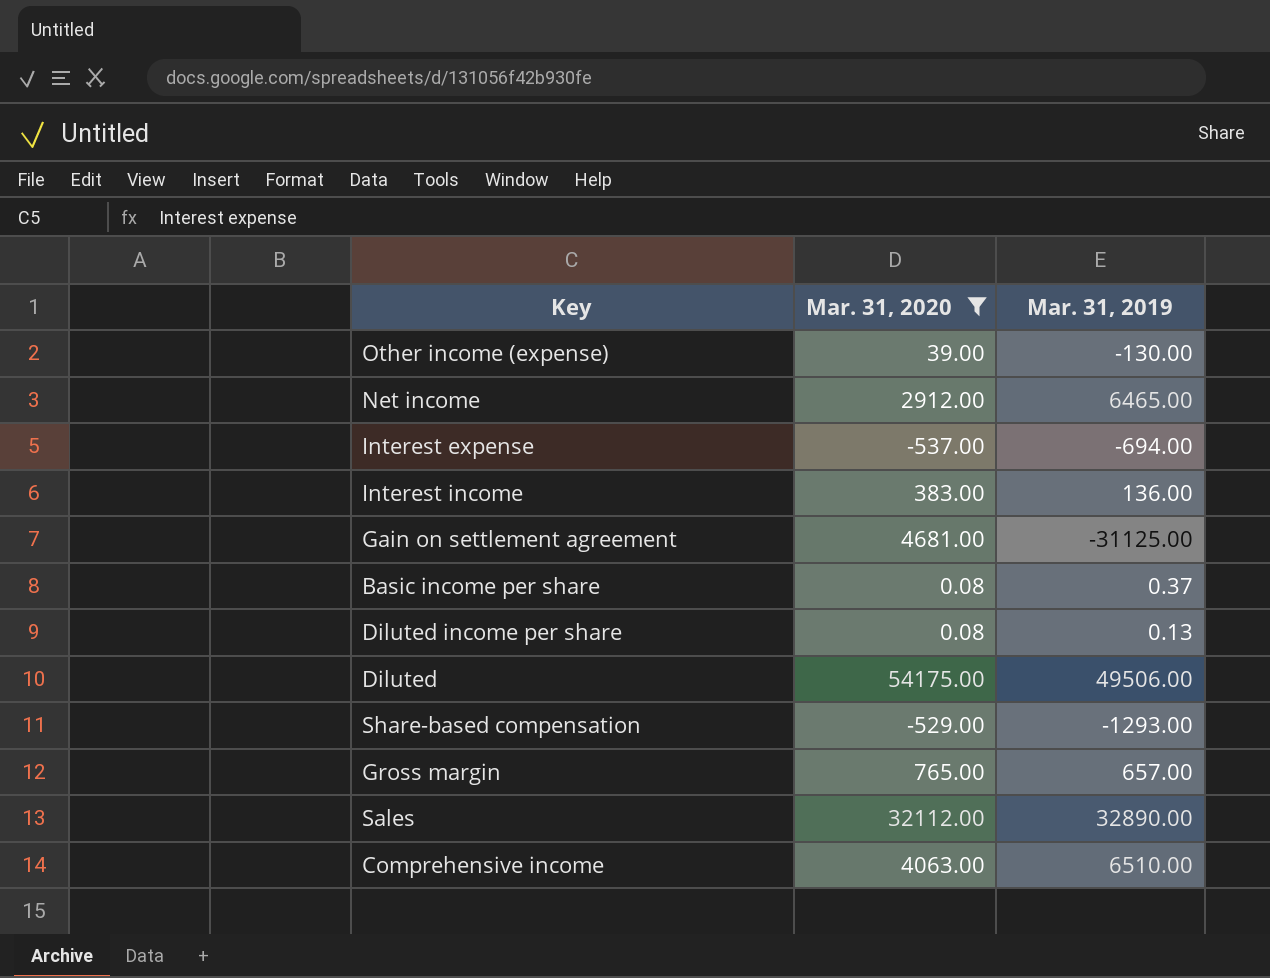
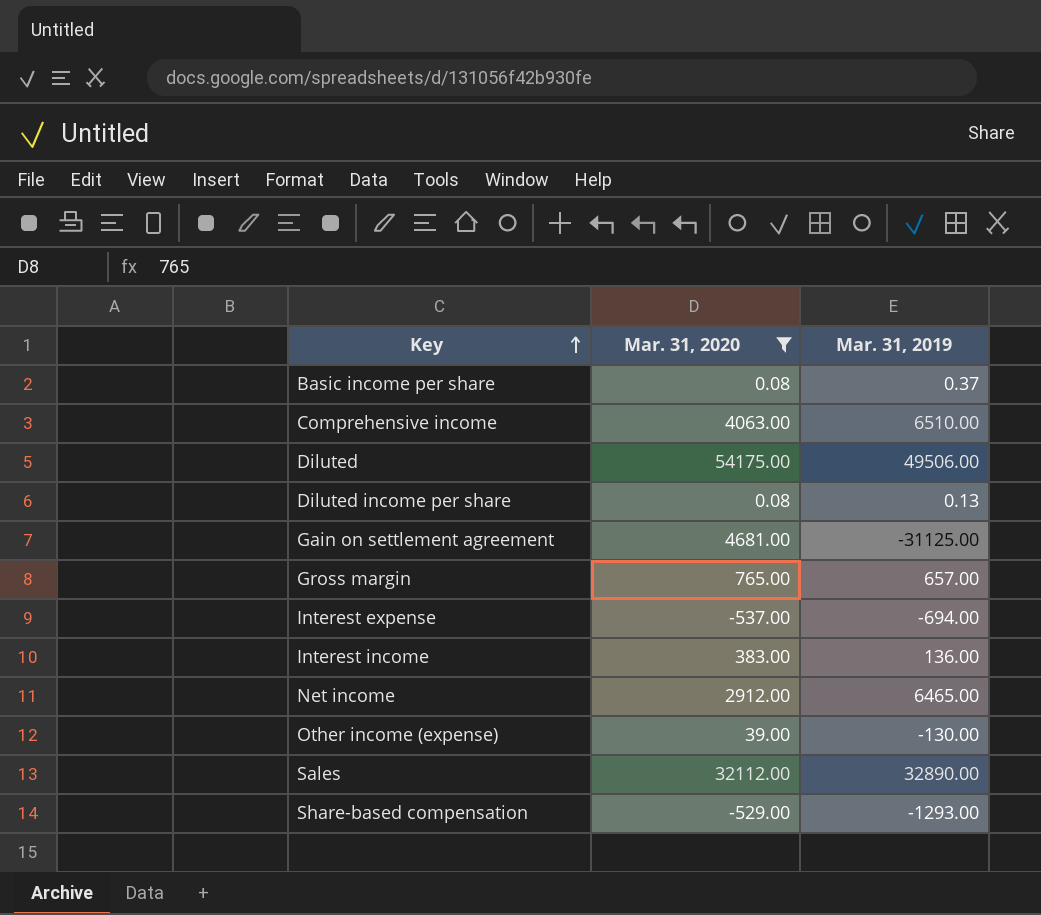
row order: none -> Key ascending

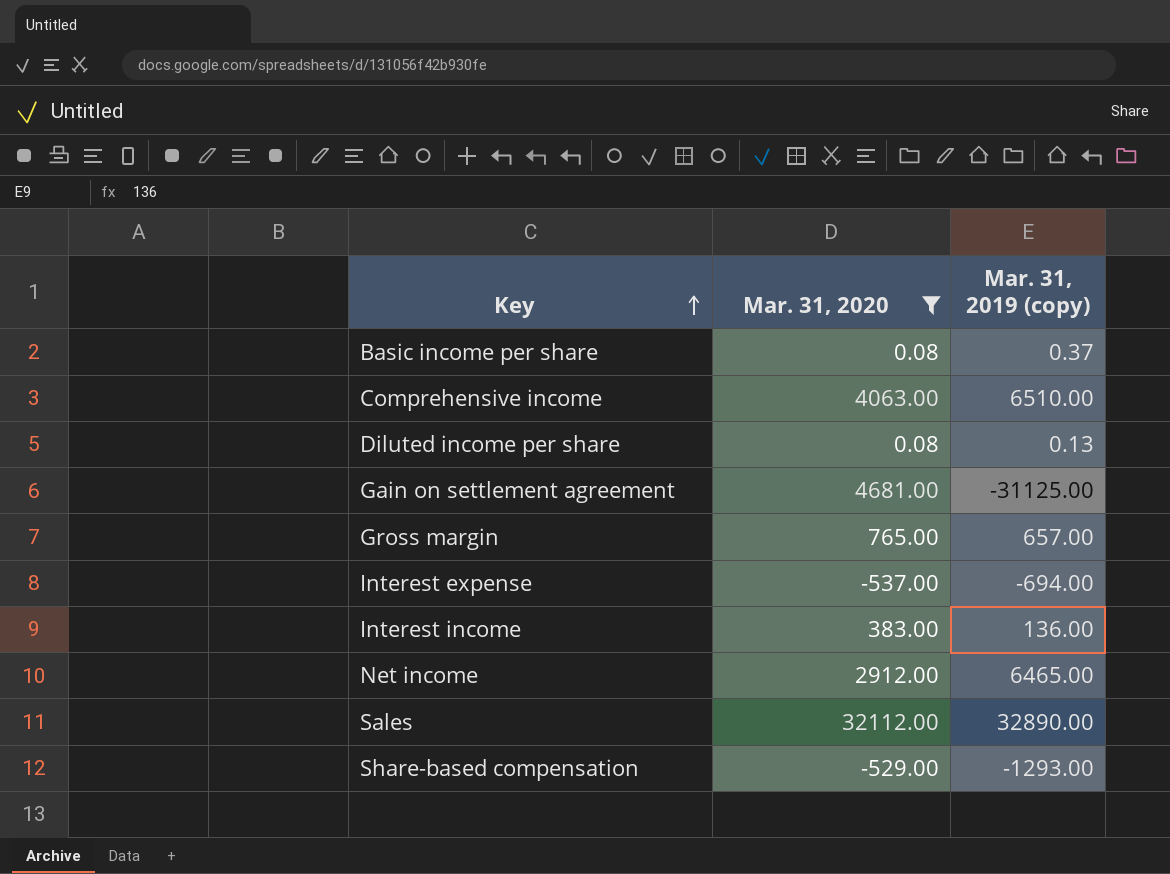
column name: Mar. 31, 2019 -> Mar. 31, 2019 (copy)
row Diluted: 54175.00 | 49506.00 -> none
row Other income (expense): 39.00 | -130.00 -> none

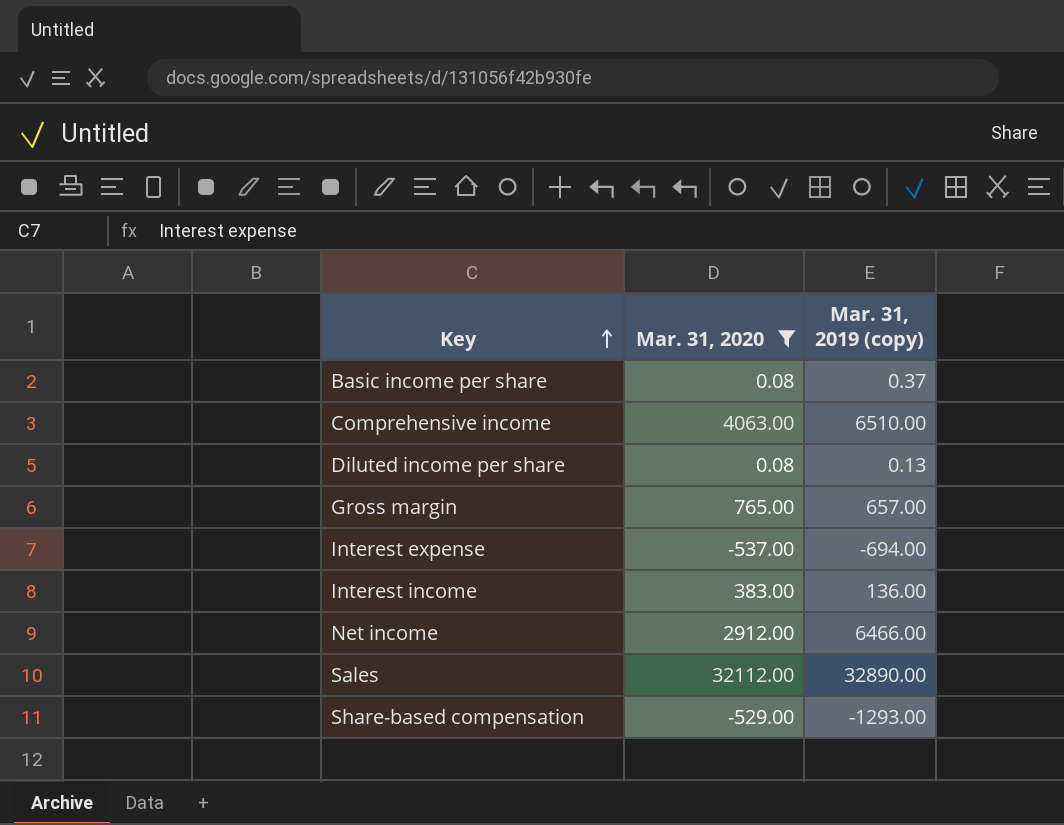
row Gain on settlement agreement: 4681.00 | -31125.00 -> none
Net income | Mar. 31, 2019 (copy): 6465.00 -> 6466.00

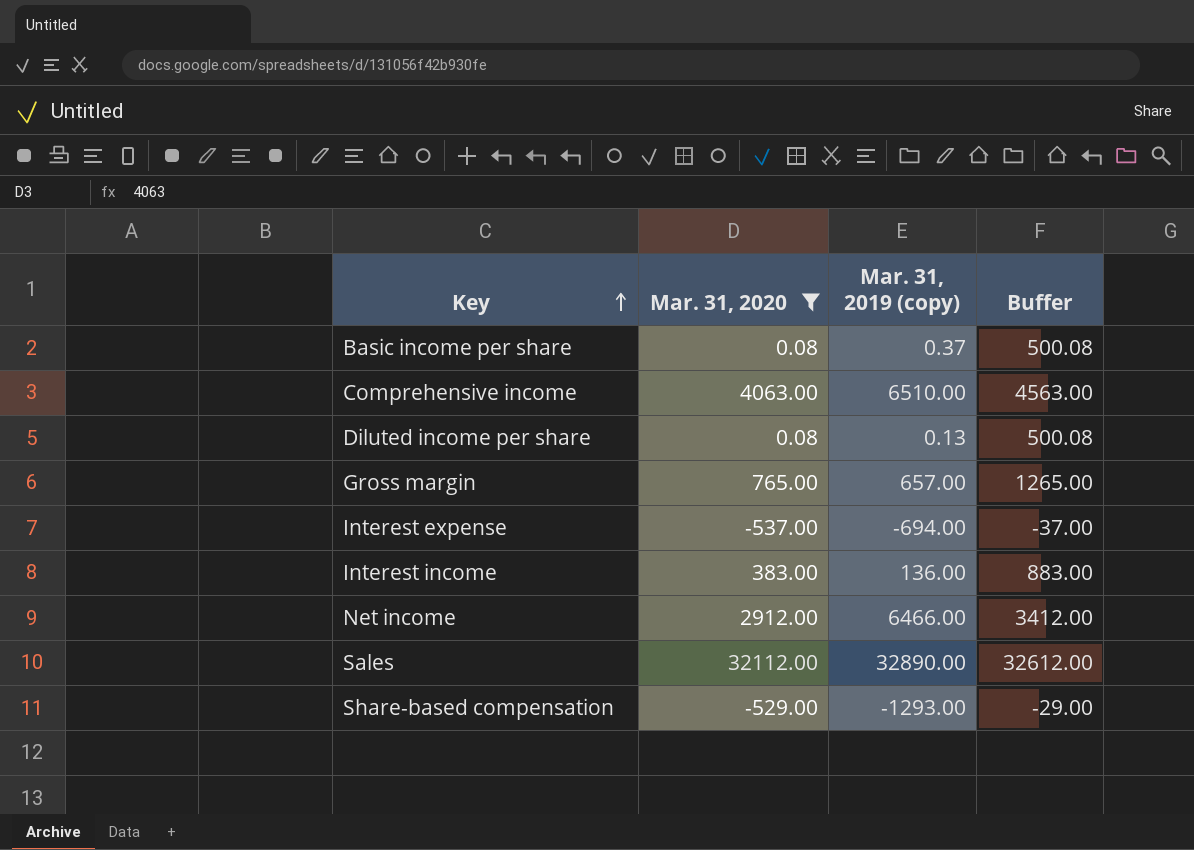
column Buffer | formula: none -> [Mar. 31, 2020] + 500

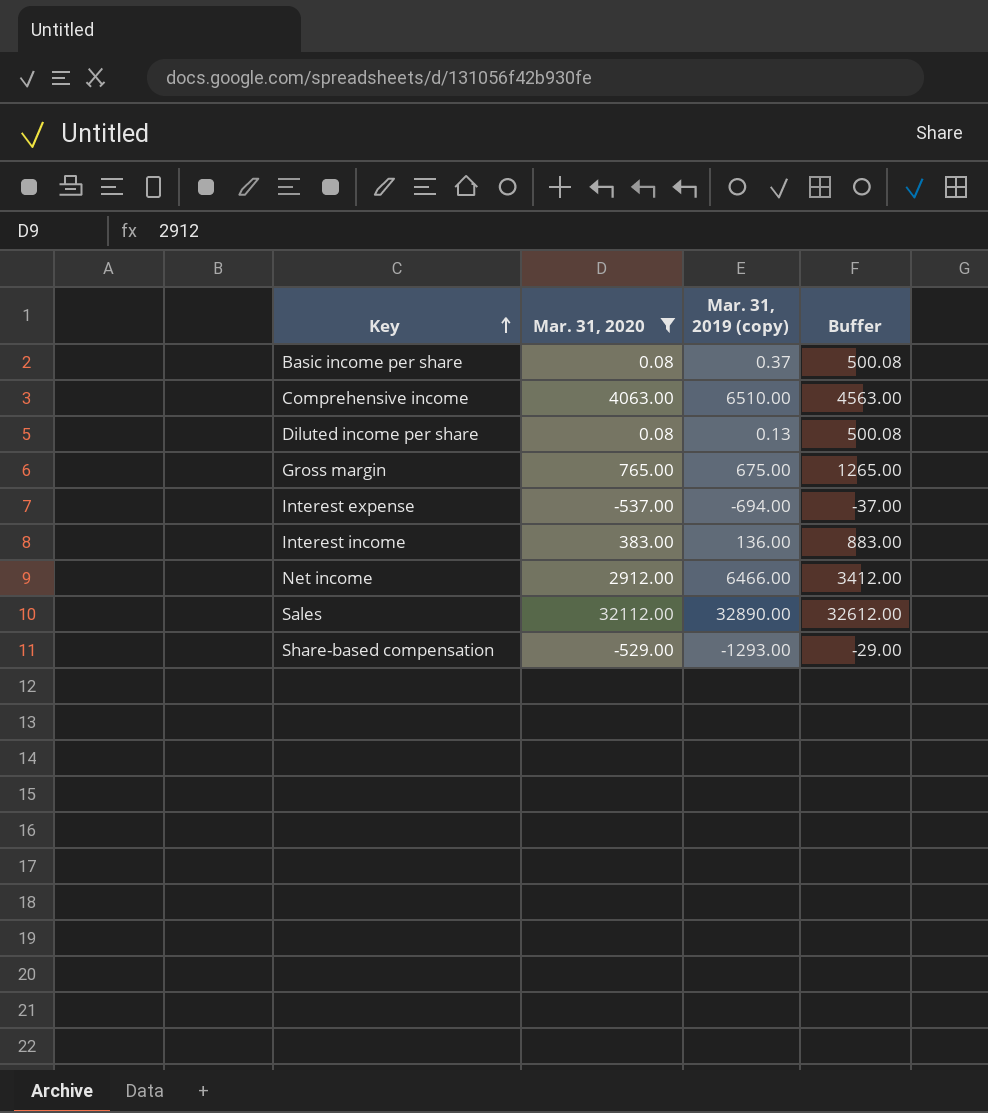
Gross margin | Mar. 31, 2019 (copy): 657.00 -> 675.00

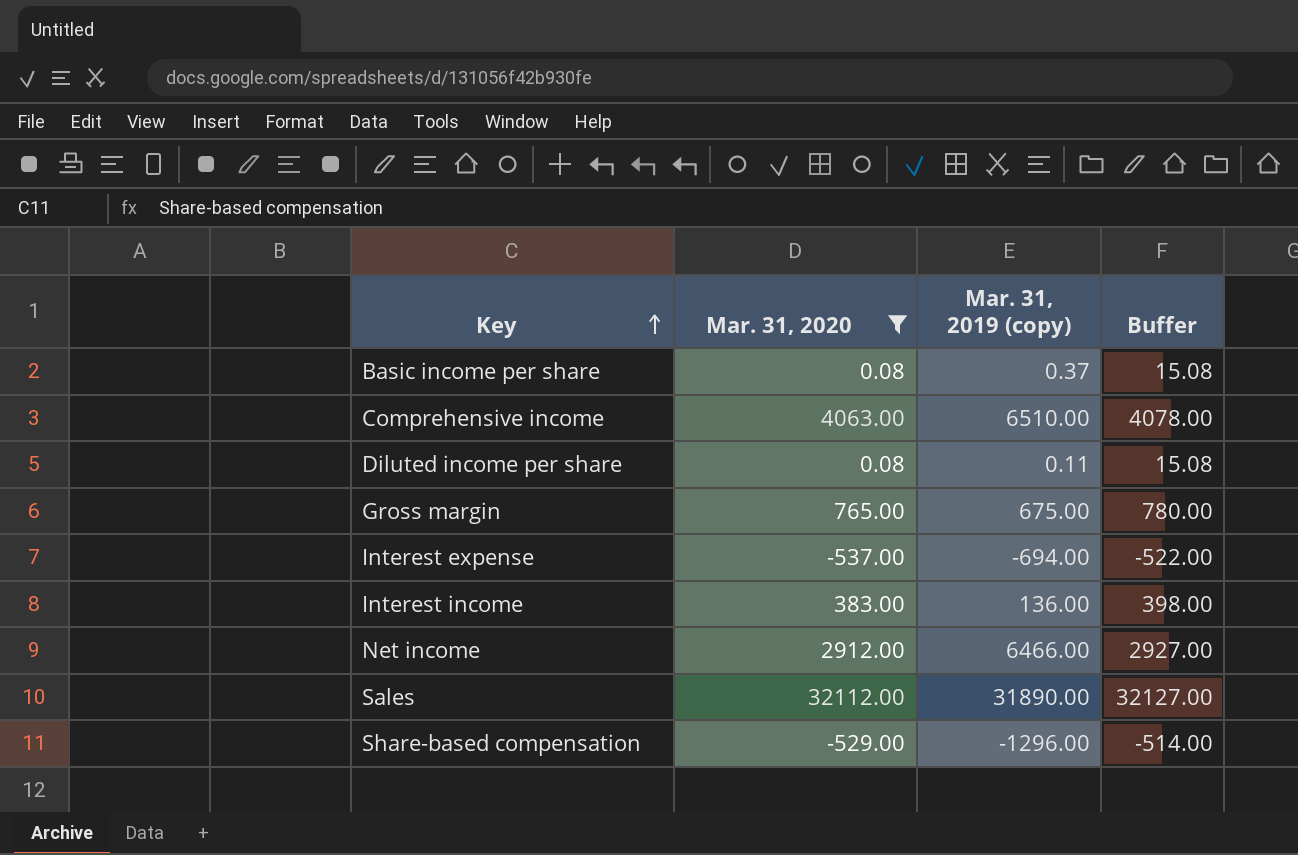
column Buffer | formula: [Mar. 31, 2020] + 500 -> [Mar. 31, 2020] + 15
Diluted income per share | Mar. 31, 2019 (copy): 0.13 -> 0.11
Sales | Mar. 31, 2019 (copy): 32890.00 -> 31890.00
Share-based compensation | Mar. 31, 2019 (copy): -1293.00 -> -1296.00

